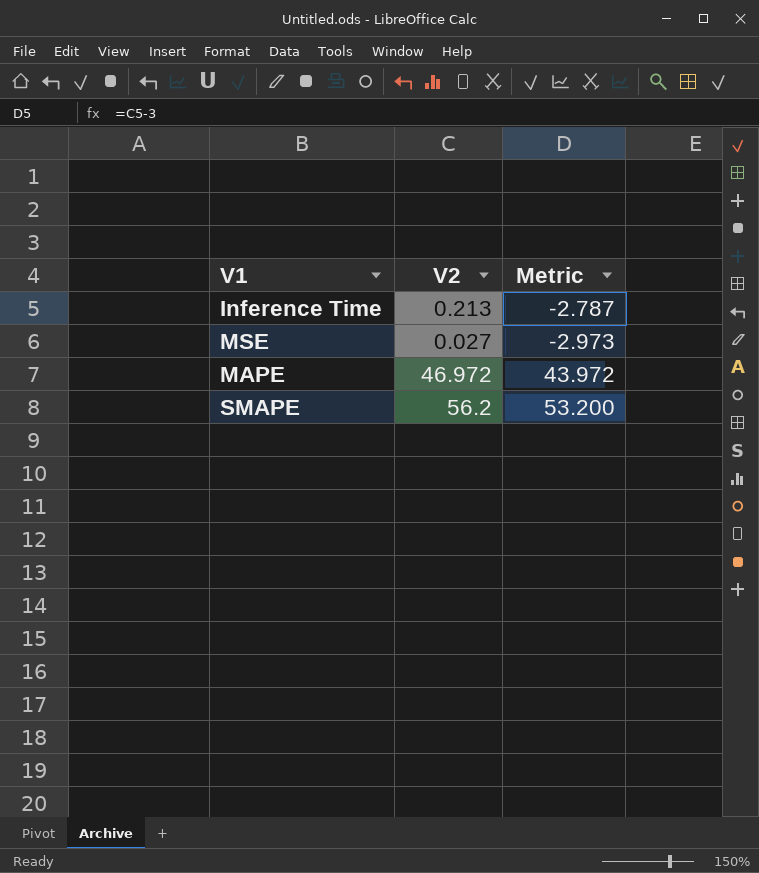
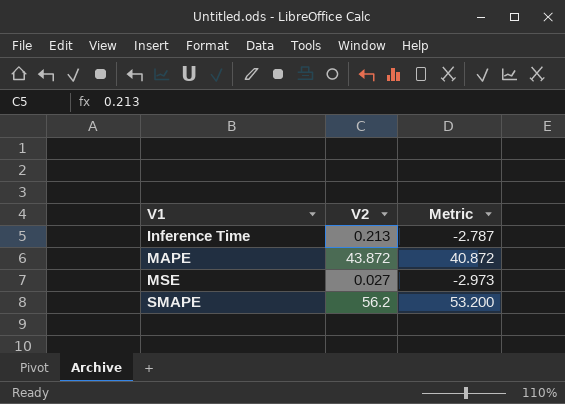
row order: none -> V1 ascending
MAPE | V2: 46.972 -> 43.872
MAPE | Metric: 43.972 -> 40.872

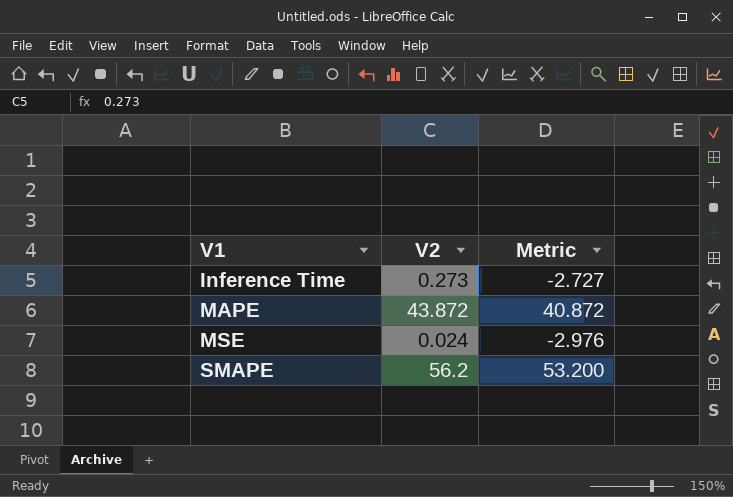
Inference Time | V2: 0.213 -> 0.273
Inference Time | Metric: -2.787 -> -2.727
MSE | V2: 0.027 -> 0.024
MSE | Metric: -2.973 -> -2.976

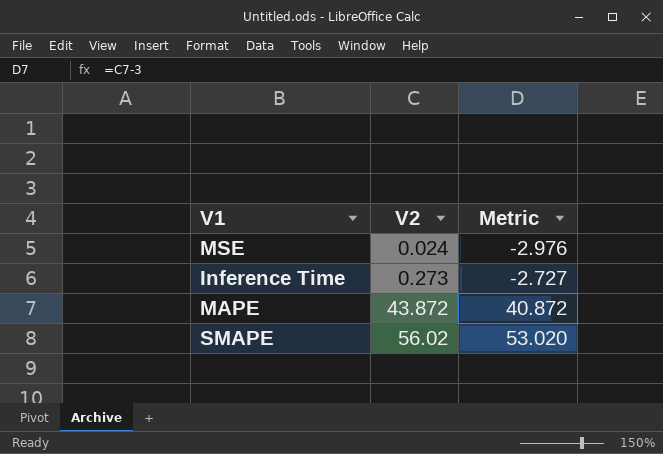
row order: V1 ascending -> V2 ascending
SMAPE | V2: 56.2 -> 56.02
SMAPE | Metric: 53.200 -> 53.020

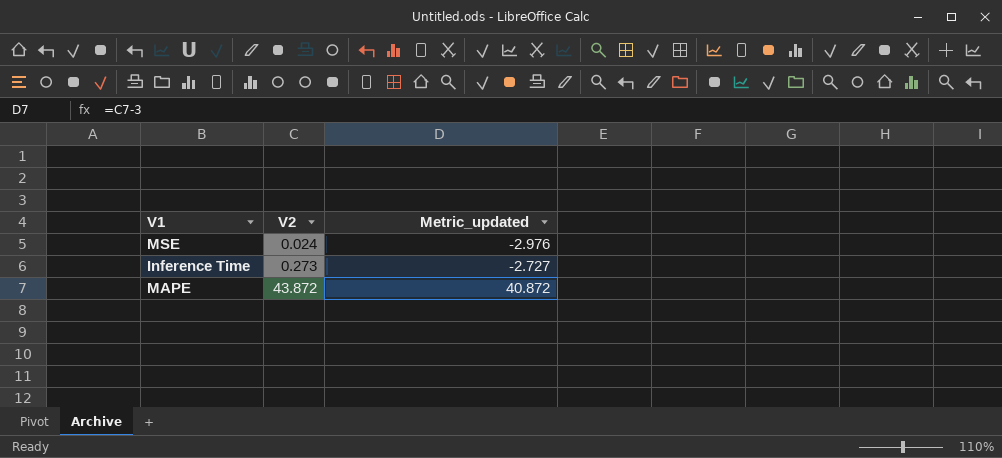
column name: Metric -> Metric_updated
row SMAPE: 56.02 | 53.020 -> none

